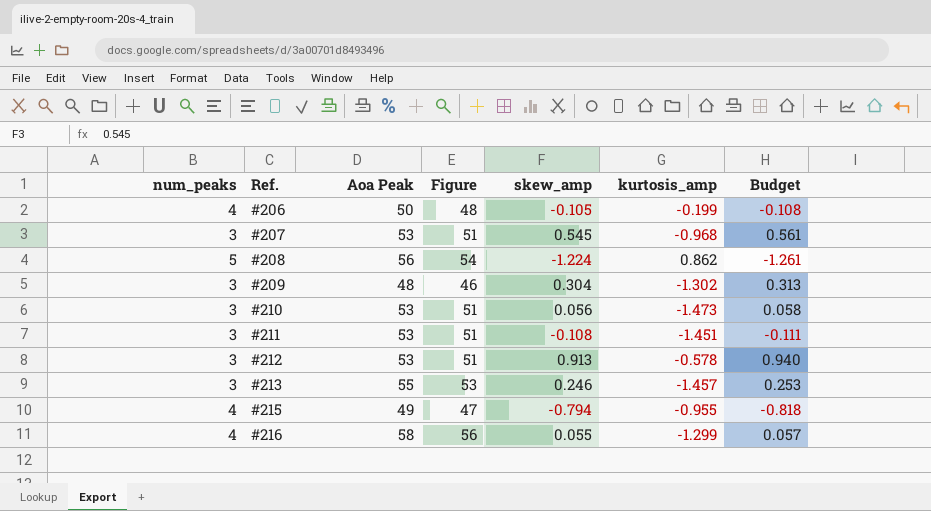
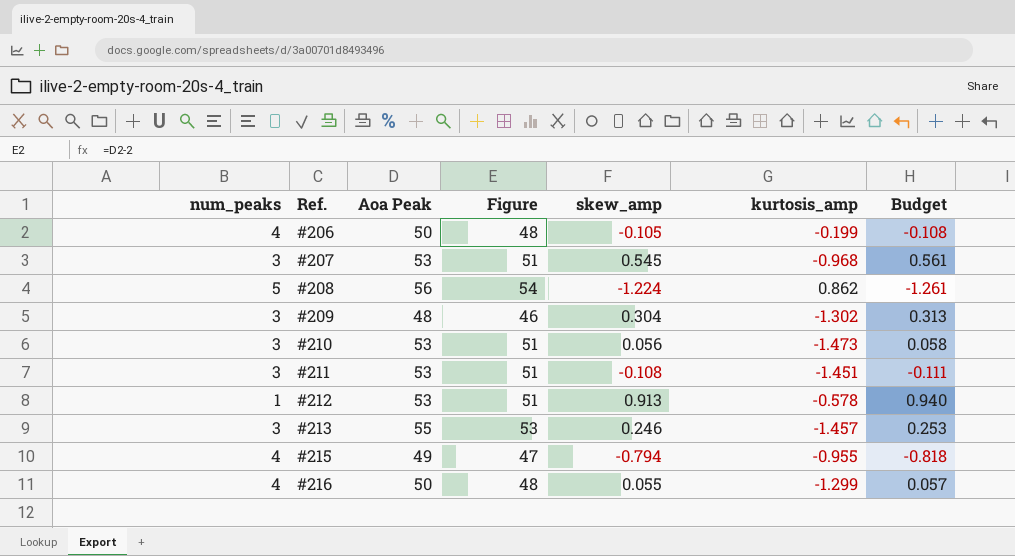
#212 | num_peaks: 3 -> 1
#216 | Aoa Peak: 58 -> 50
#216 | Figure: 56 -> 48

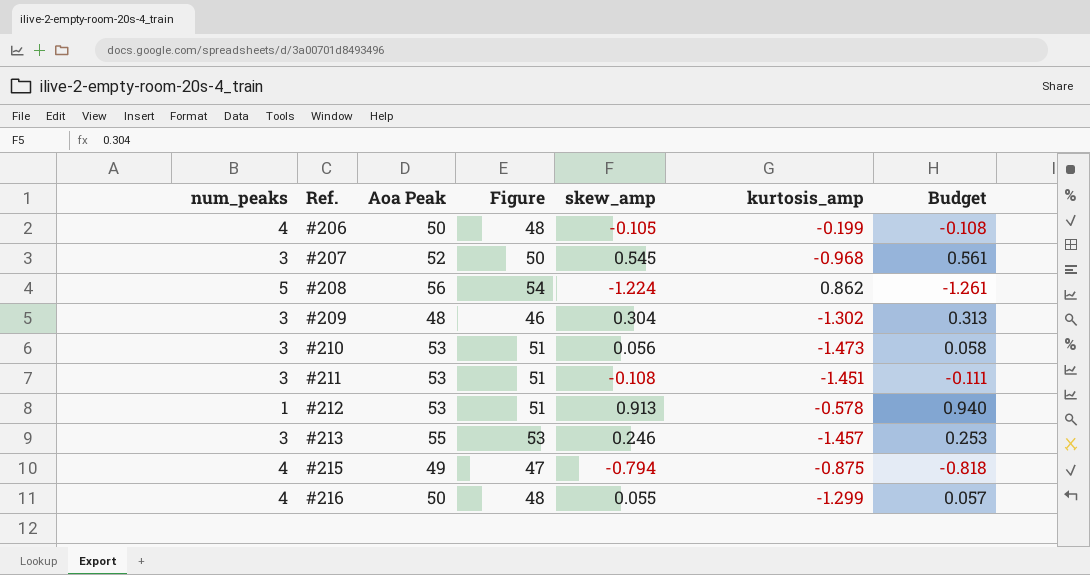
#207 | Aoa Peak: 53 -> 52
#207 | Figure: 51 -> 50
#215 | kurtosis_amp: -0.955 -> -0.875

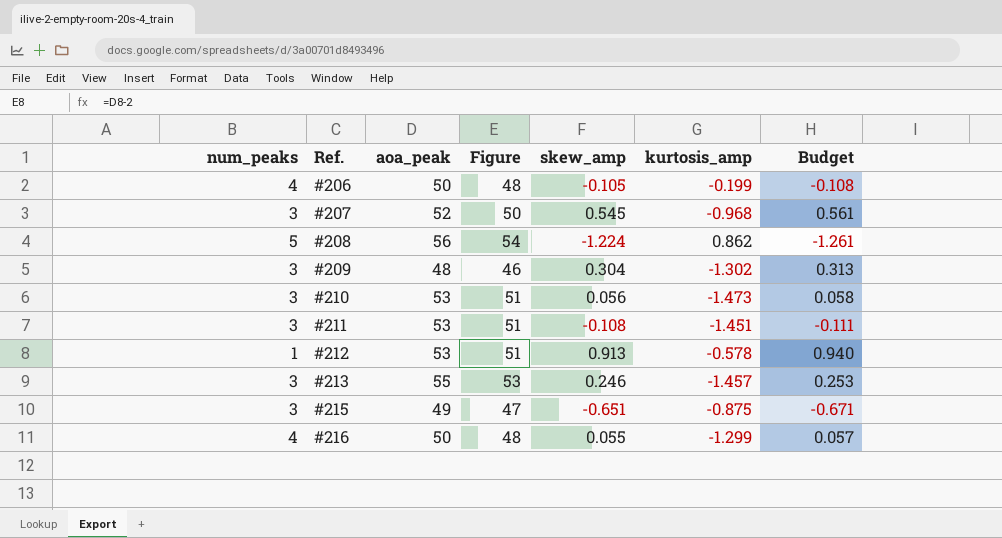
column name: Aoa Peak -> aoa_peak
#215 | num_peaks: 4 -> 3
#215 | skew_amp: -0.794 -> -0.651
#215 | Budget: -0.818 -> -0.671

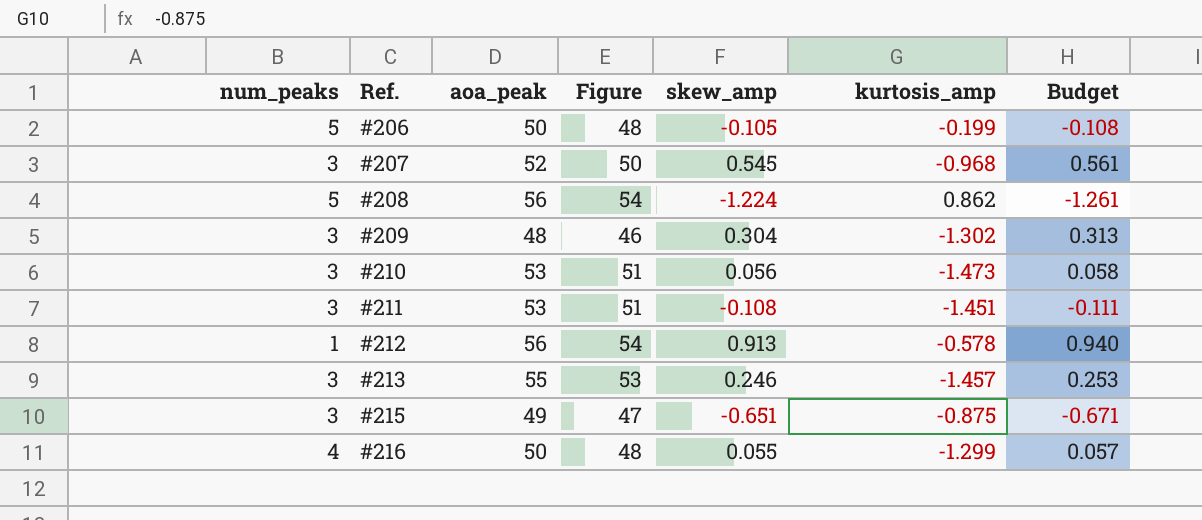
#206 | num_peaks: 4 -> 5
#212 | aoa_peak: 53 -> 56
#212 | Figure: 51 -> 54

